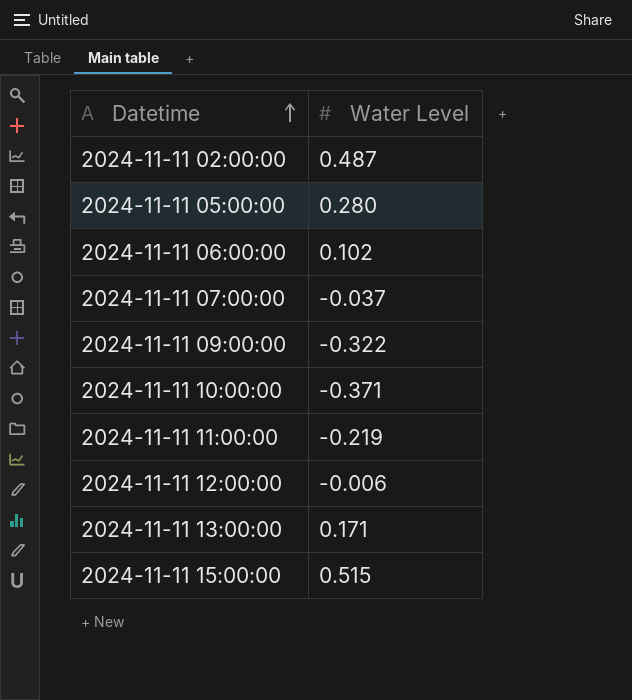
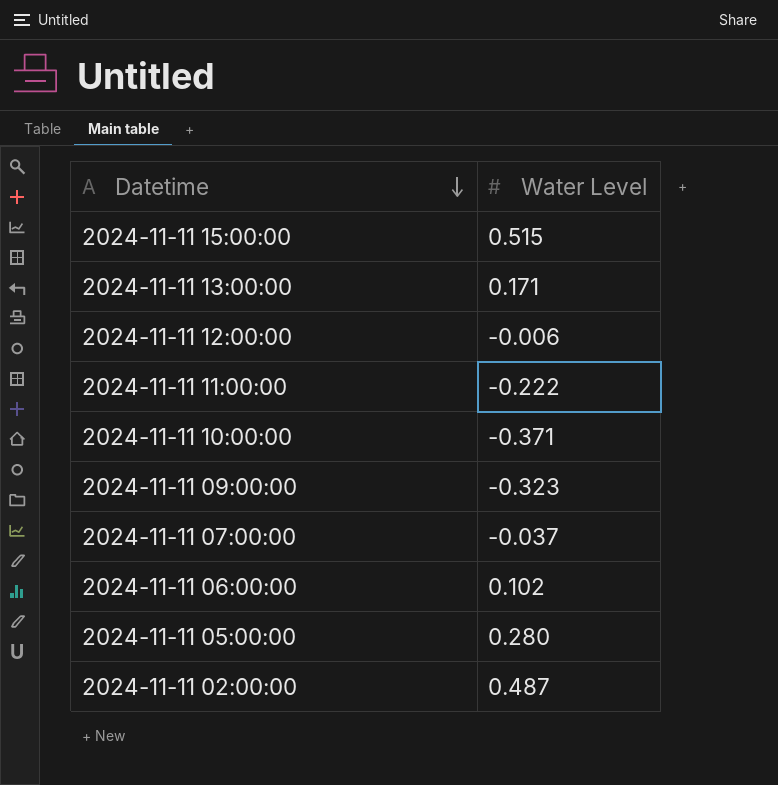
row order: Datetime ascending -> Datetime descending
2024-11-11 11:00:00 | Water Level: -0.219 -> -0.222
2024-11-11 09:00:00 | Water Level: -0.322 -> -0.323

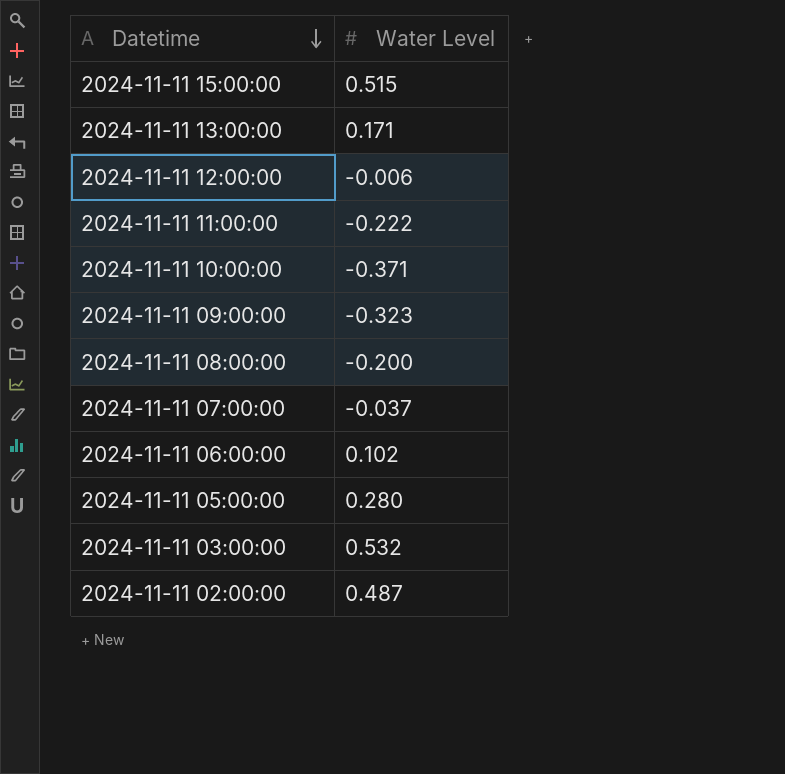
row 2024-11-11 08:00:00: none -> -0.200
row 2024-11-11 03:00:00: none -> 0.532

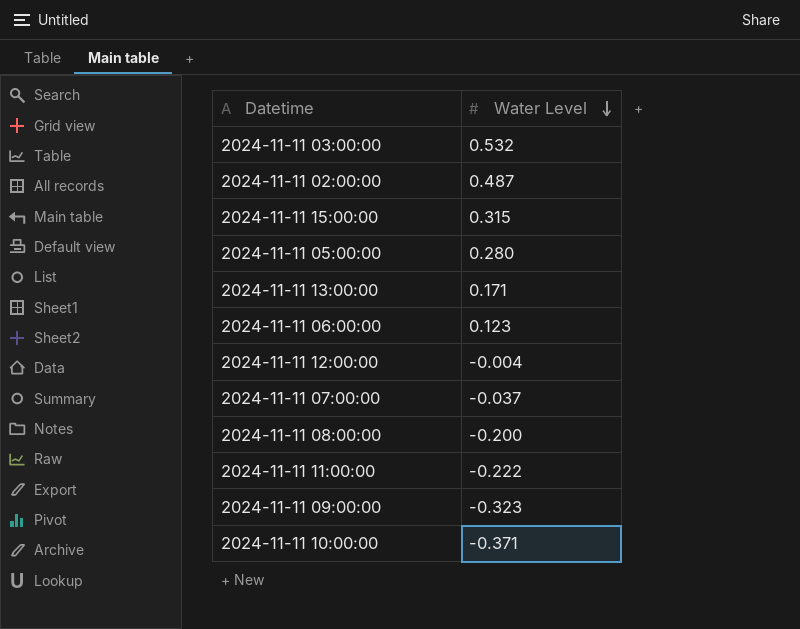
row order: Datetime descending -> Water Level descending
2024-11-11 15:00:00 | Water Level: 0.515 -> 0.315
2024-11-11 06:00:00 | Water Level: 0.102 -> 0.123
2024-11-11 12:00:00 | Water Level: -0.006 -> -0.004

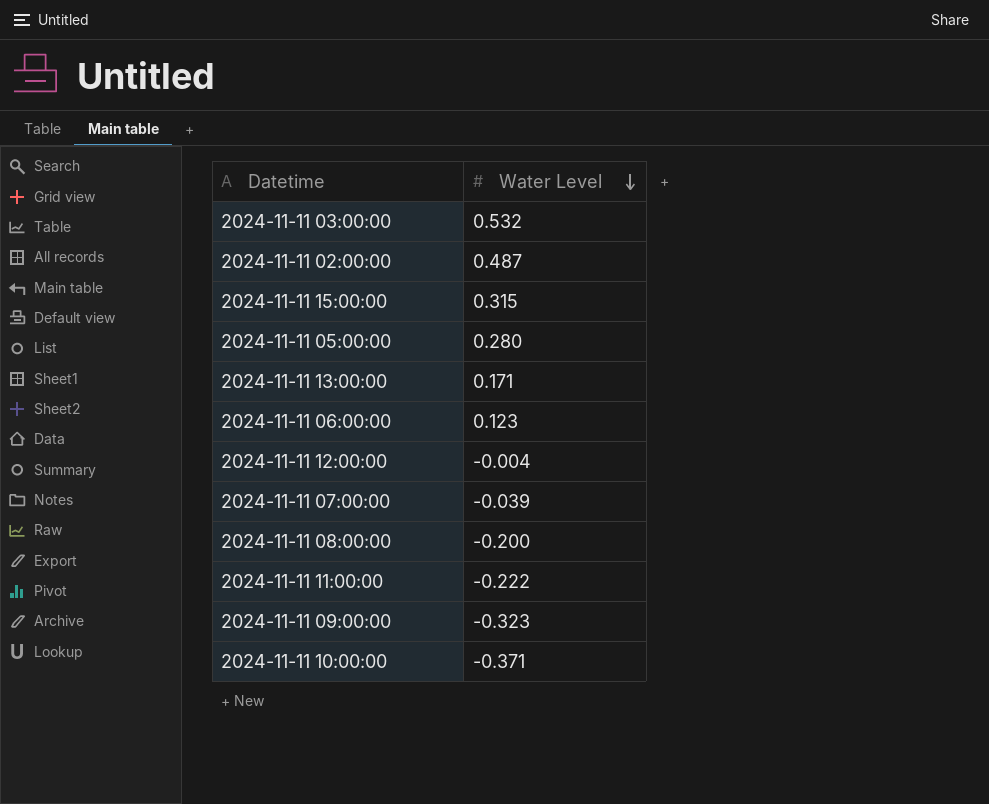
2024-11-11 07:00:00 | Water Level: -0.037 -> -0.039

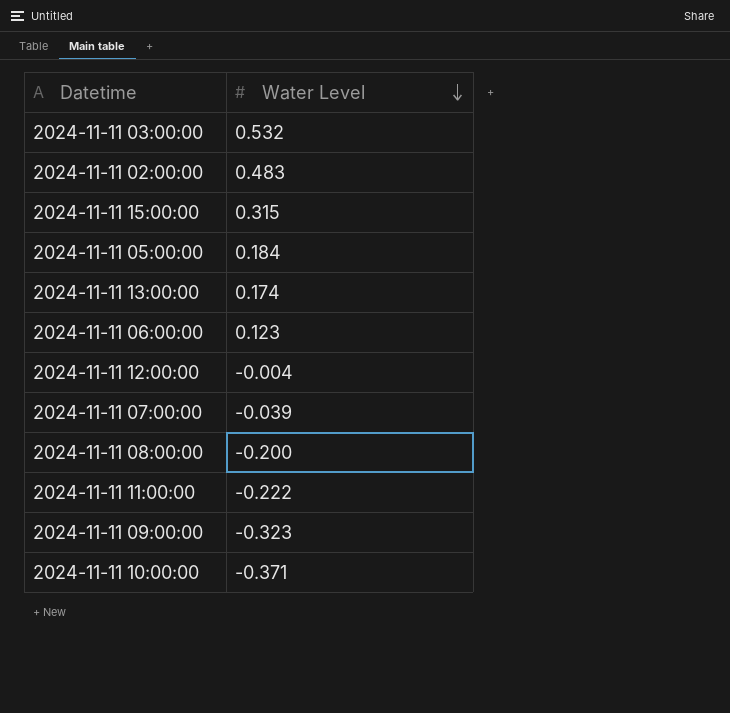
2024-11-11 02:00:00 | Water Level: 0.487 -> 0.483
2024-11-11 05:00:00 | Water Level: 0.280 -> 0.184
2024-11-11 13:00:00 | Water Level: 0.171 -> 0.174

